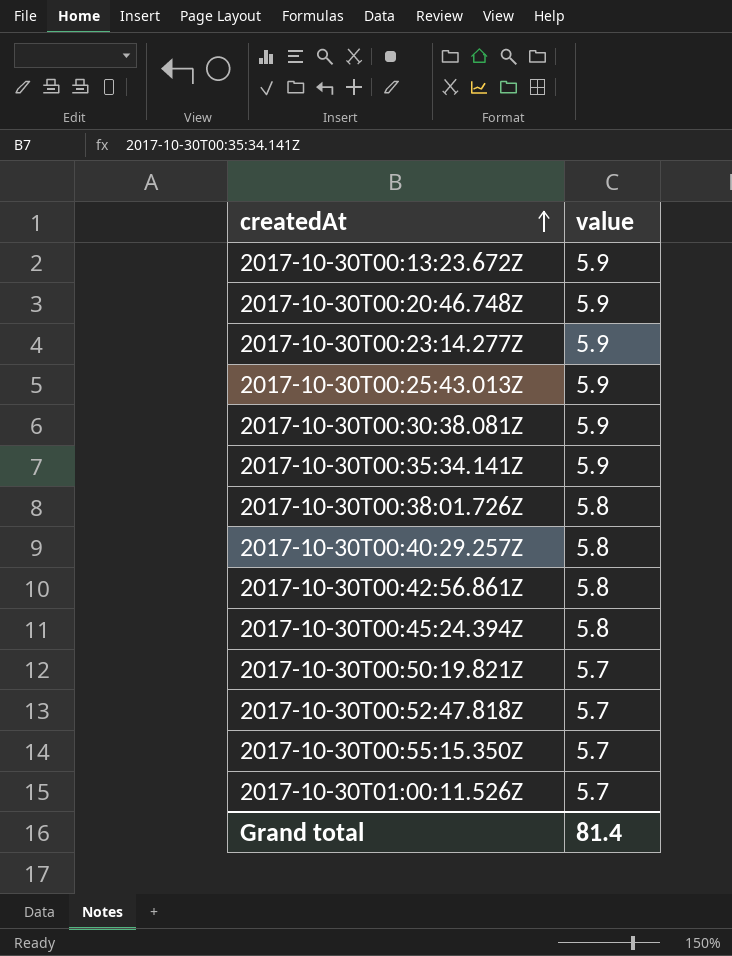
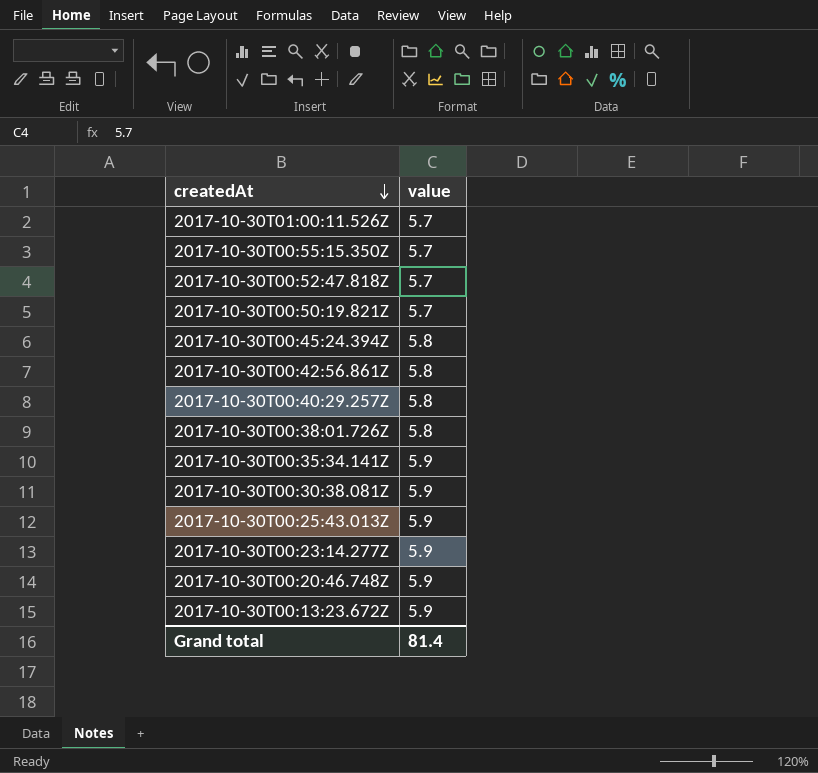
row order: createdAt ascending -> createdAt descending

